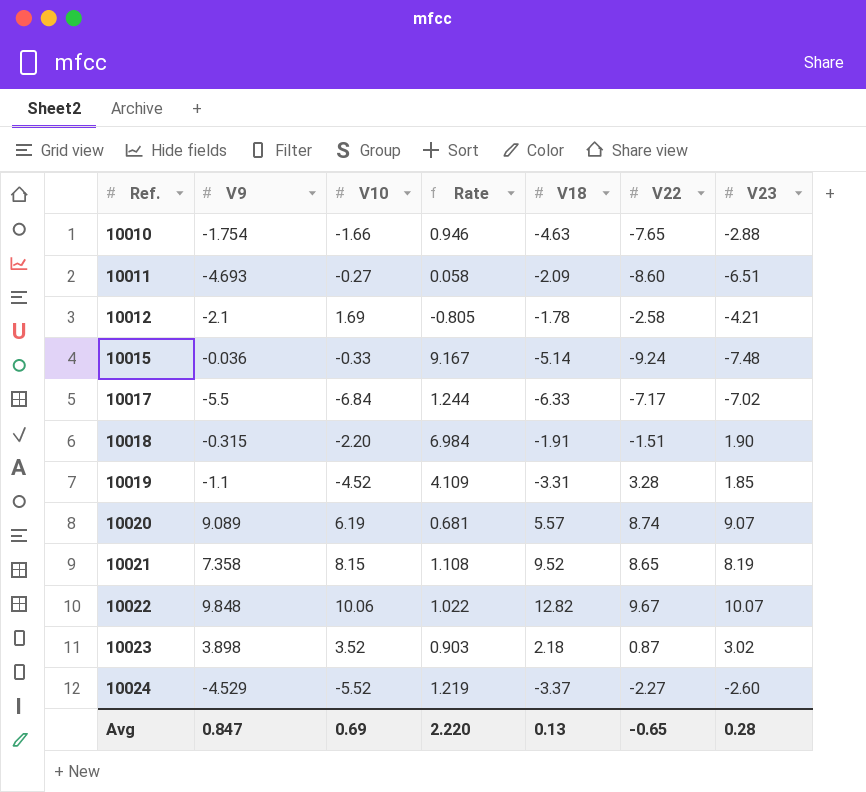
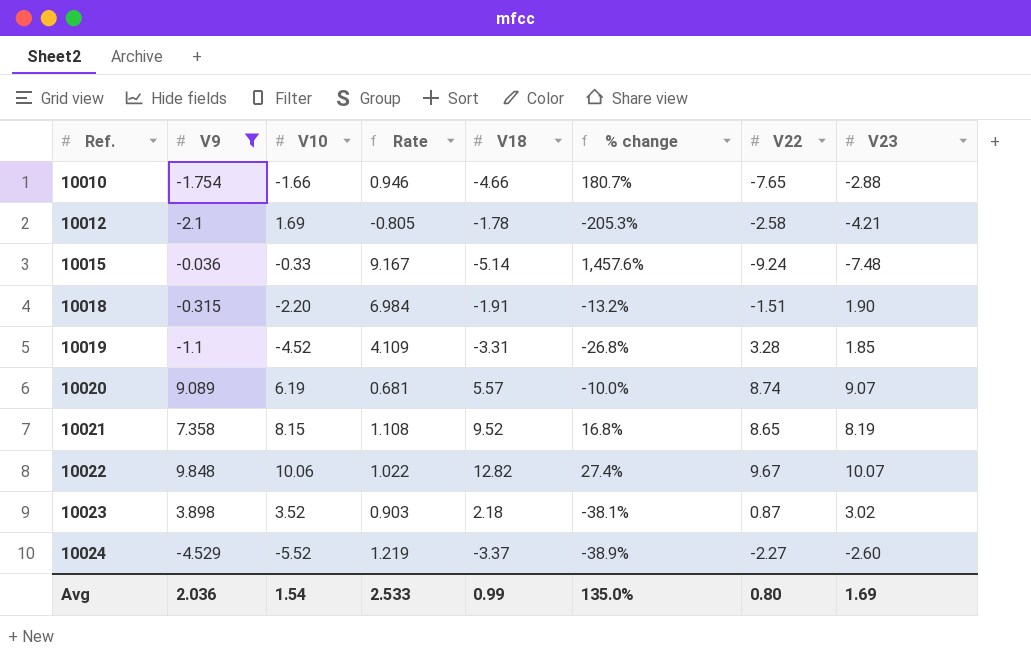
filter: none -> V9 >= -4.529
column % change | formula: none -> ([V18] - [V10]) / [V10]
10010 | V18: -4.63 -> -4.66
Avg | V9: 0.847 -> 2.036
Avg | V10: 0.69 -> 1.54
Avg | Rate: 2.220 -> 2.533
Avg | V18: 0.13 -> 0.99
Avg | V22: -0.65 -> 0.80
Avg | V23: 0.28 -> 1.69

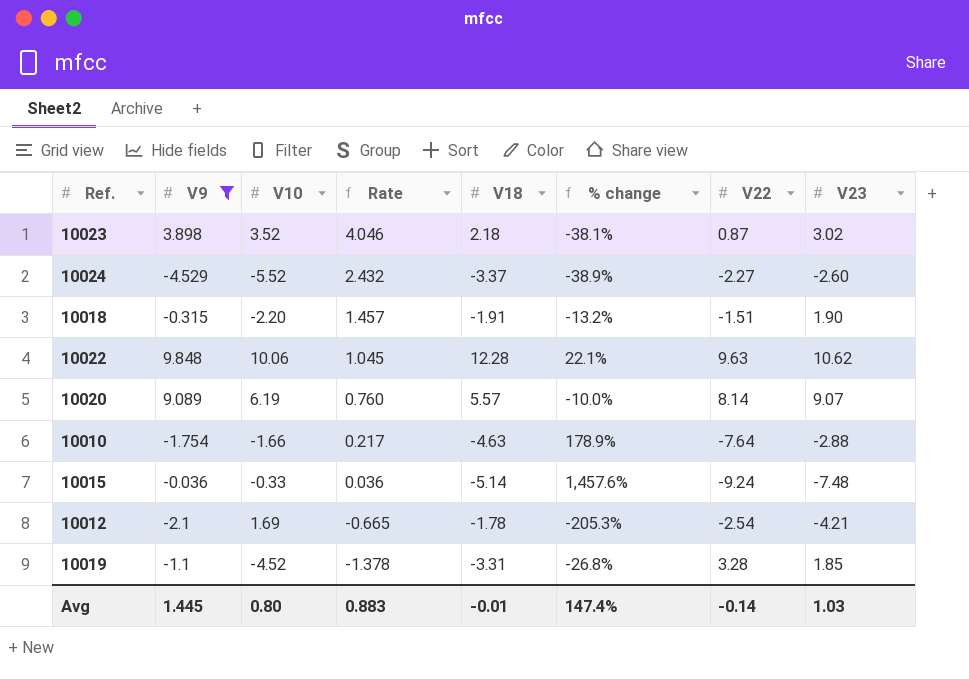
row order: Ref. ascending -> Rate descending
column Rate | formula: [V10] / [V9] -> [V10] / [V22]
row 10021: 7.358 | 8.15 | 1.108 | 9.52 | 16.8% | 8.65 | 8.19 -> none
10022 | V18: 12.82 -> 12.28
10022 | % change: 27.4% -> 22.1%
10022 | V22: 9.67 -> 9.63
10022 | V23: 10.07 -> 10.62
10020 | V22: 8.74 -> 8.14
10010 | V18: -4.66 -> -4.63
10010 | % change: 180.7% -> 178.9%
10010 | V22: -7.65 -> -7.64
10012 | V22: -2.58 -> -2.54
Avg | V9: 2.036 -> 1.445
Avg | V10: 1.54 -> 0.80
Avg | Rate: 2.533 -> 0.883
Avg | V18: 0.99 -> -0.01
Avg | % change: 135.0% -> 147.4%
Avg | V22: 0.80 -> -0.14
Avg | V23: 1.69 -> 1.03

